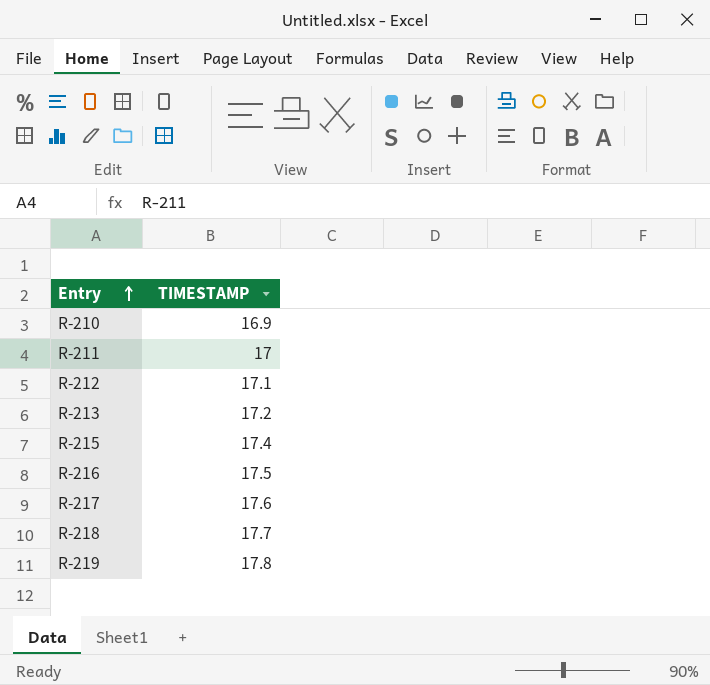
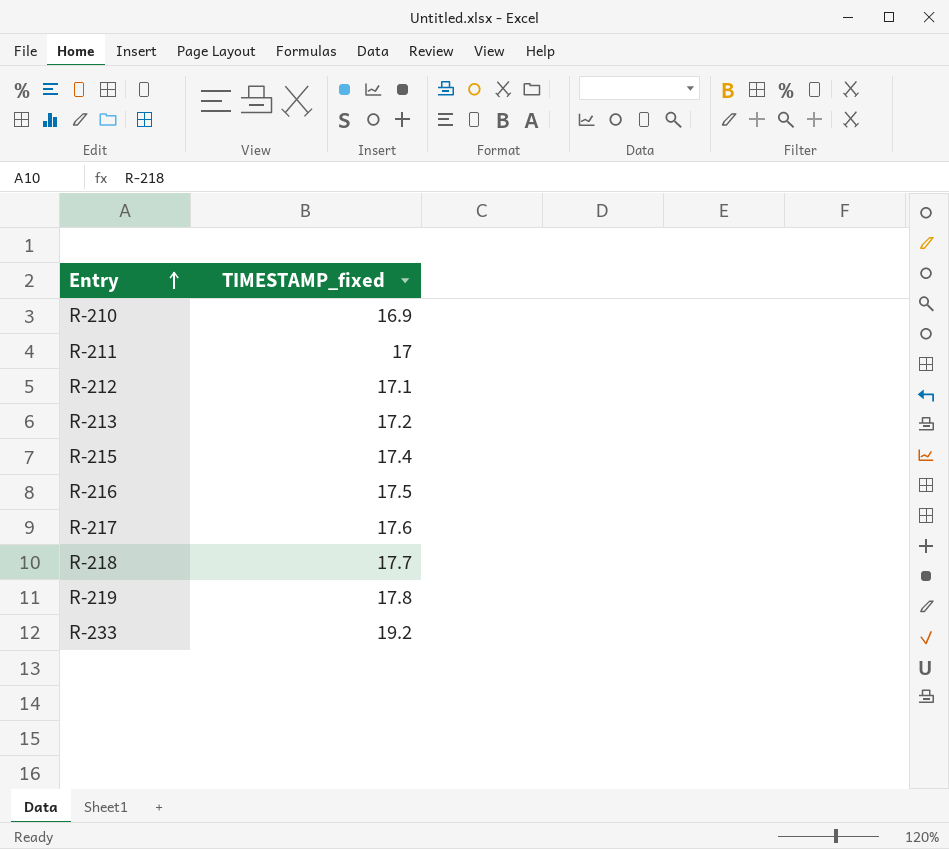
column name: TIMESTAMP -> TIMESTAMP_fixed
row R-233: none -> 19.2

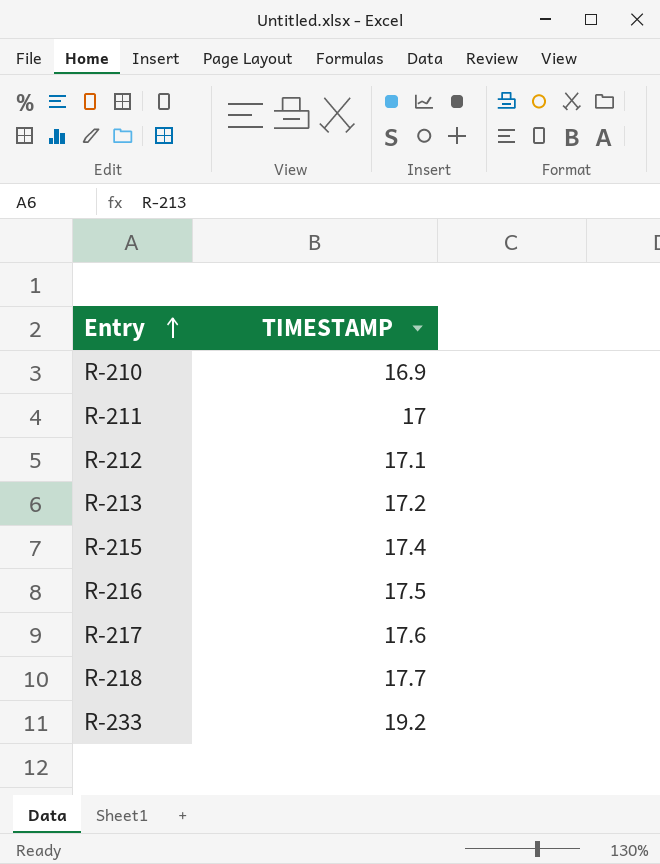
column name: TIMESTAMP_fixed -> TIMESTAMP
row R-219: 17.8 -> none

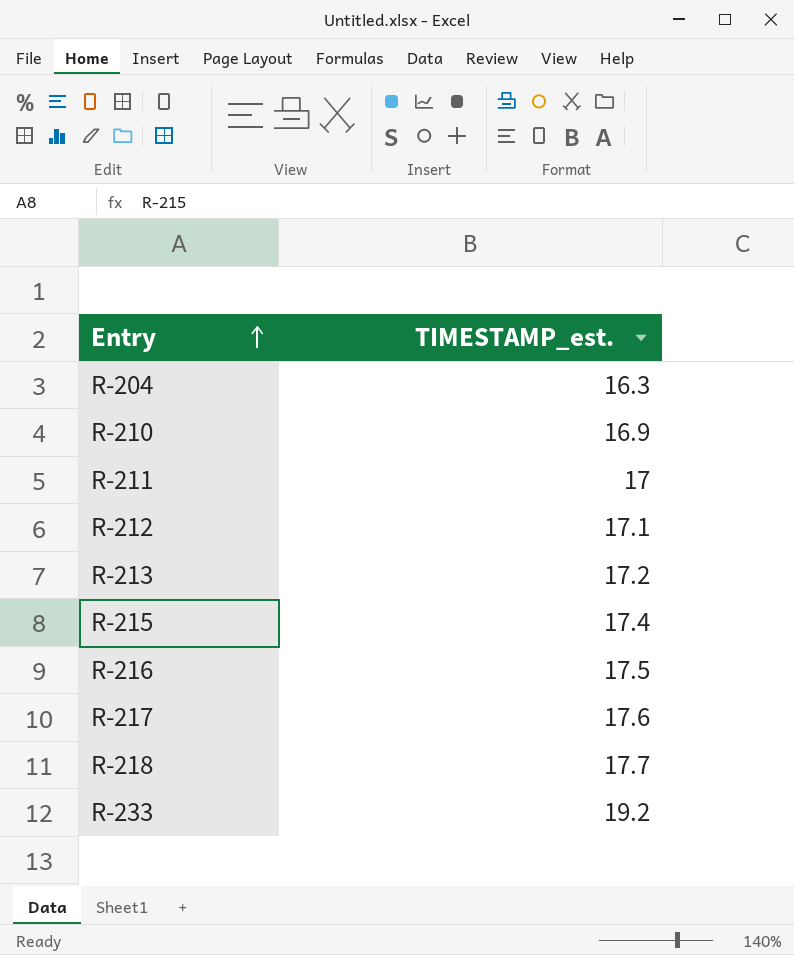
column name: TIMESTAMP -> TIMESTAMP_est.
row R-204: none -> 16.3

